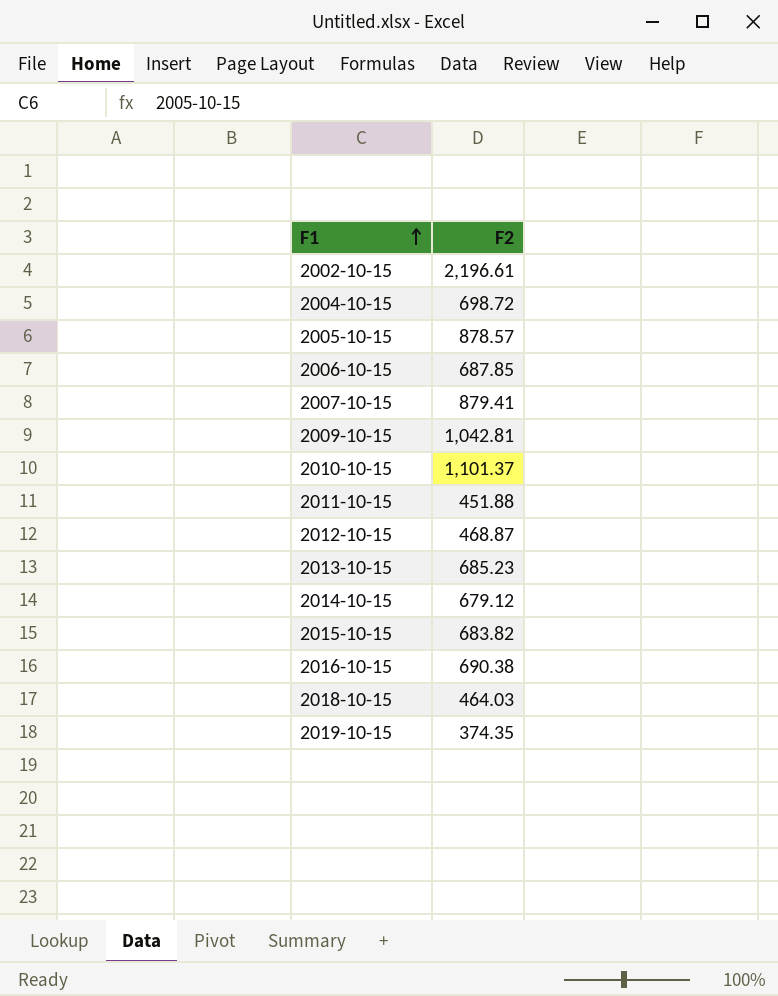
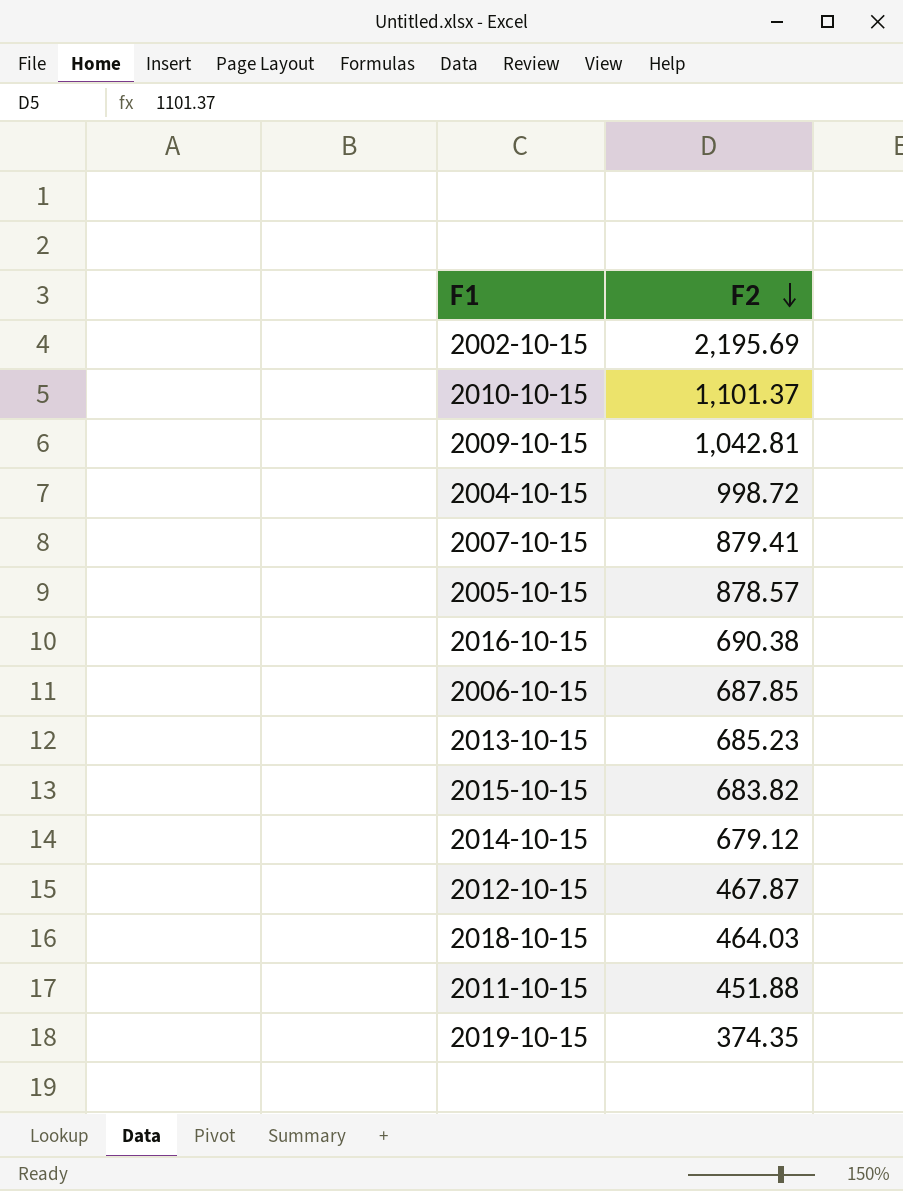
row order: F1 ascending -> F2 descending
2002-10-15 | F2: 2,196.61 -> 2,195.69
2004-10-15 | F2: 698.72 -> 998.72
2012-10-15 | F2: 468.87 -> 467.87

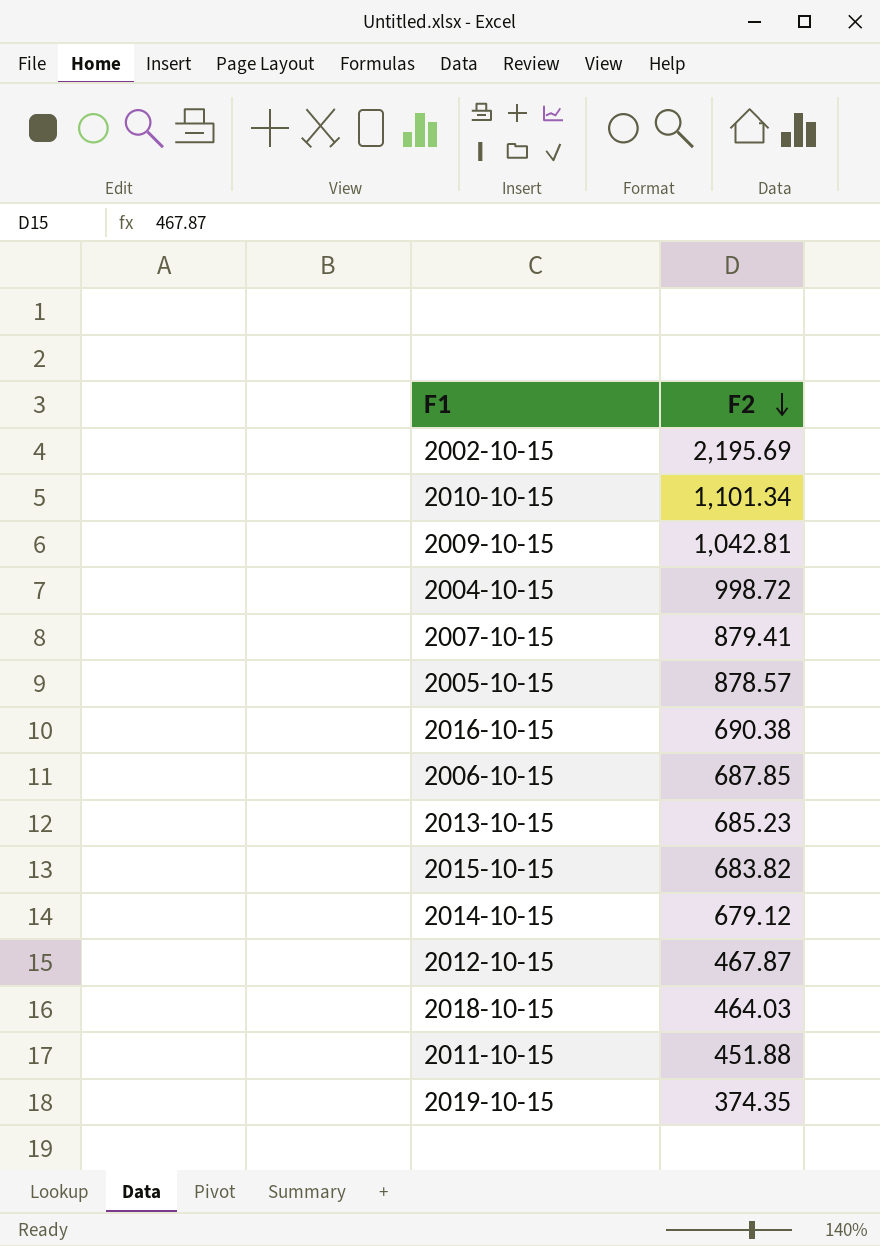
2010-10-15 | F2: 1,101.37 -> 1,101.34

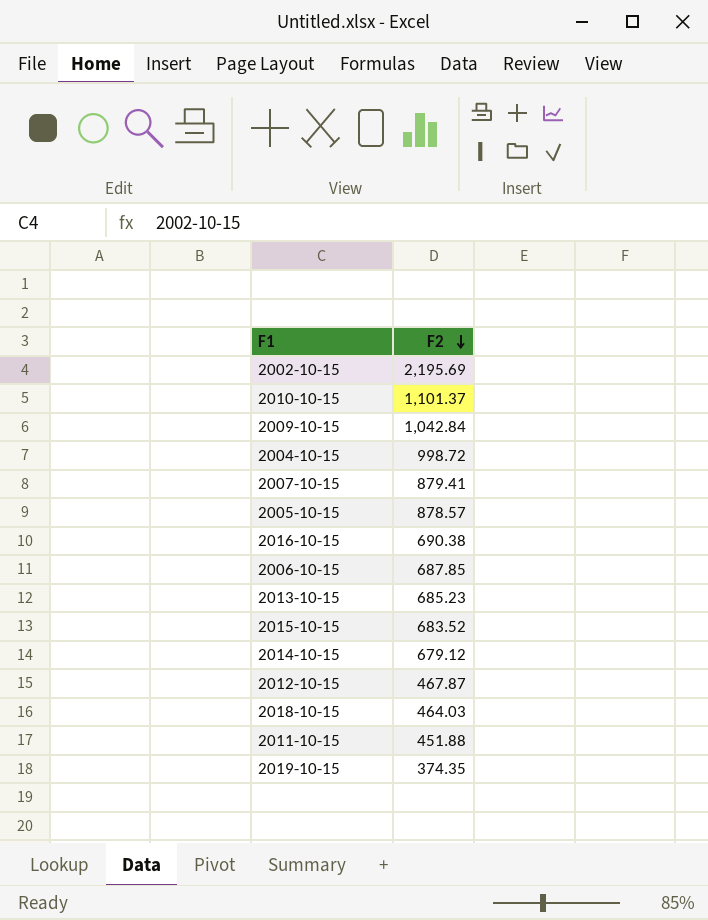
2010-10-15 | F2: 1,101.34 -> 1,101.37
2009-10-15 | F2: 1,042.81 -> 1,042.84
2015-10-15 | F2: 683.82 -> 683.52

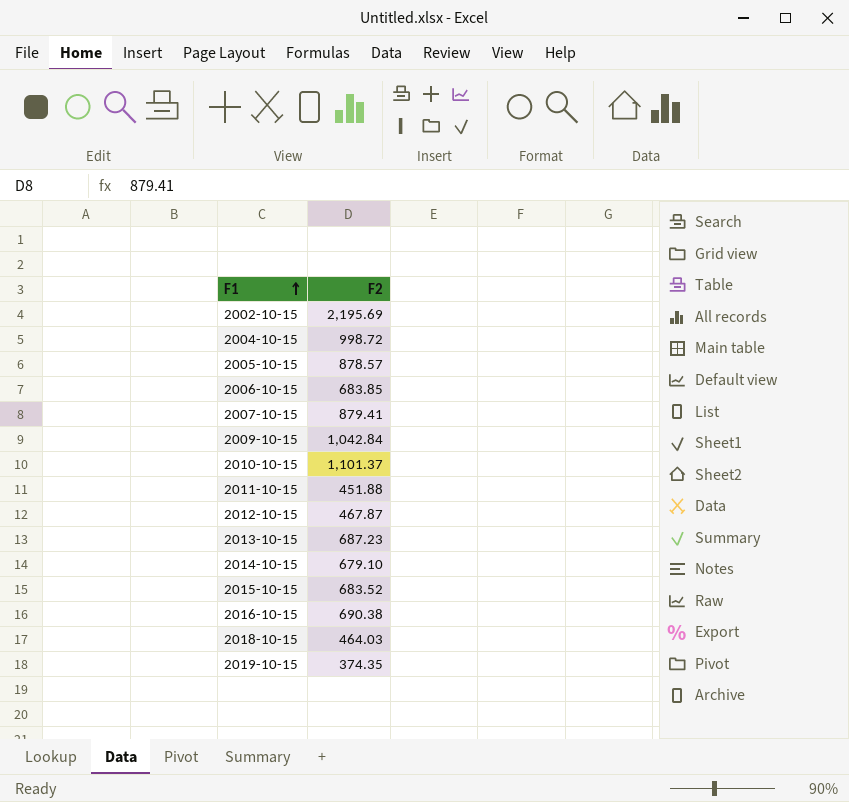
row order: F2 descending -> F1 ascending
2006-10-15 | F2: 687.85 -> 683.85
2013-10-15 | F2: 685.23 -> 687.23
2014-10-15 | F2: 679.12 -> 679.10

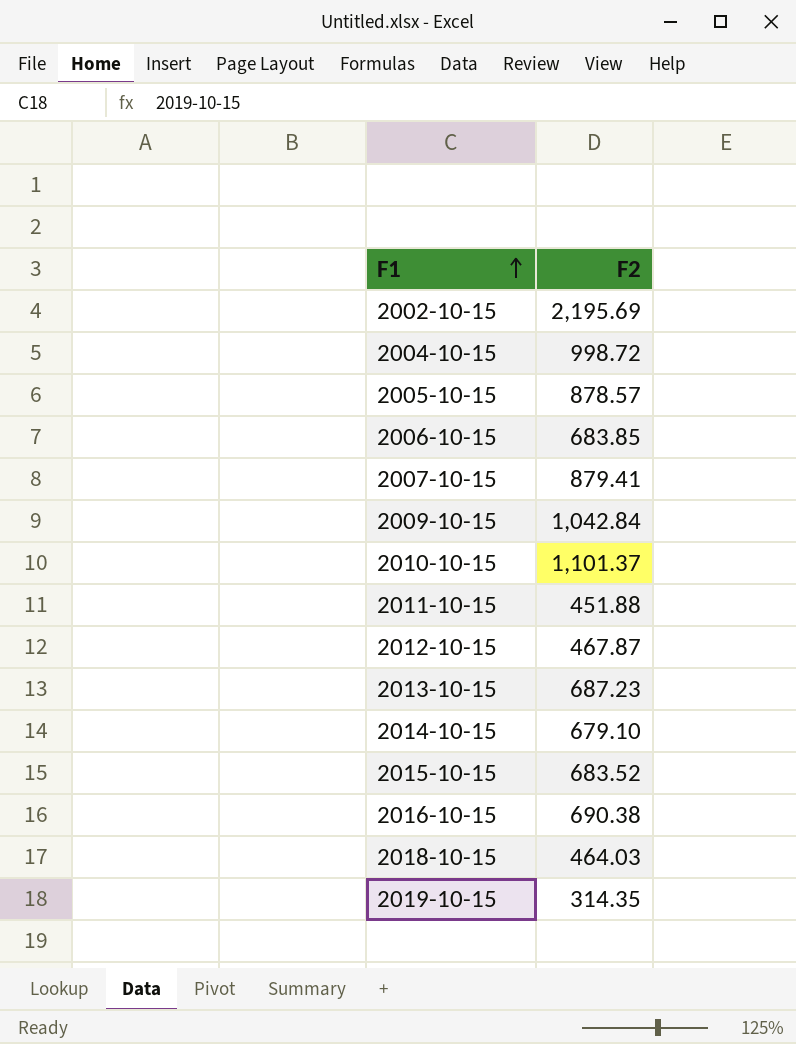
2019-10-15 | F2: 374.35 -> 314.35

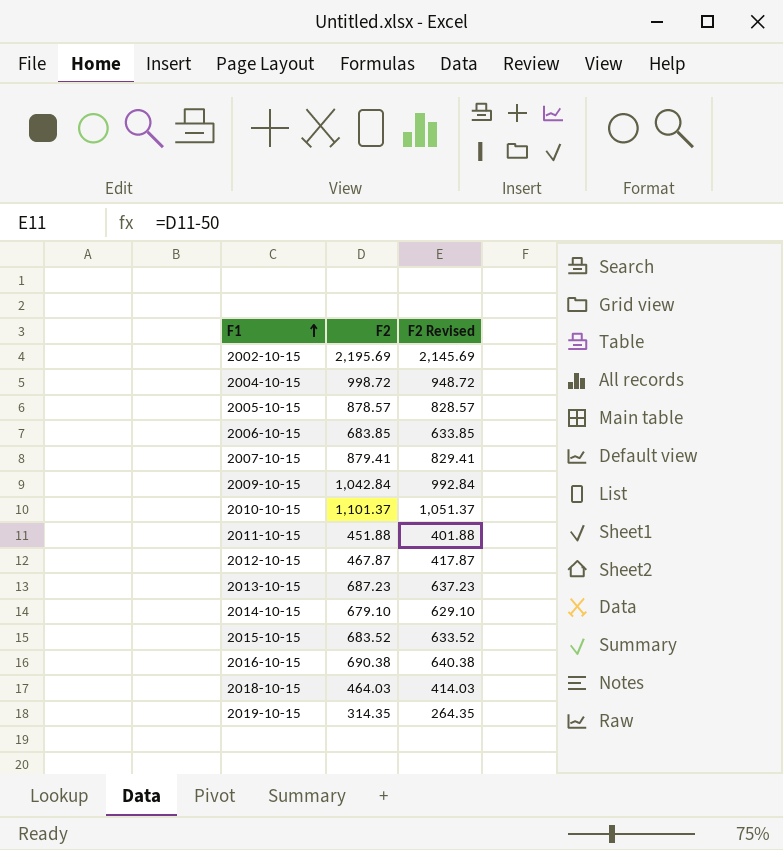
column F2 Revised | formula: none -> [F2] - 50

